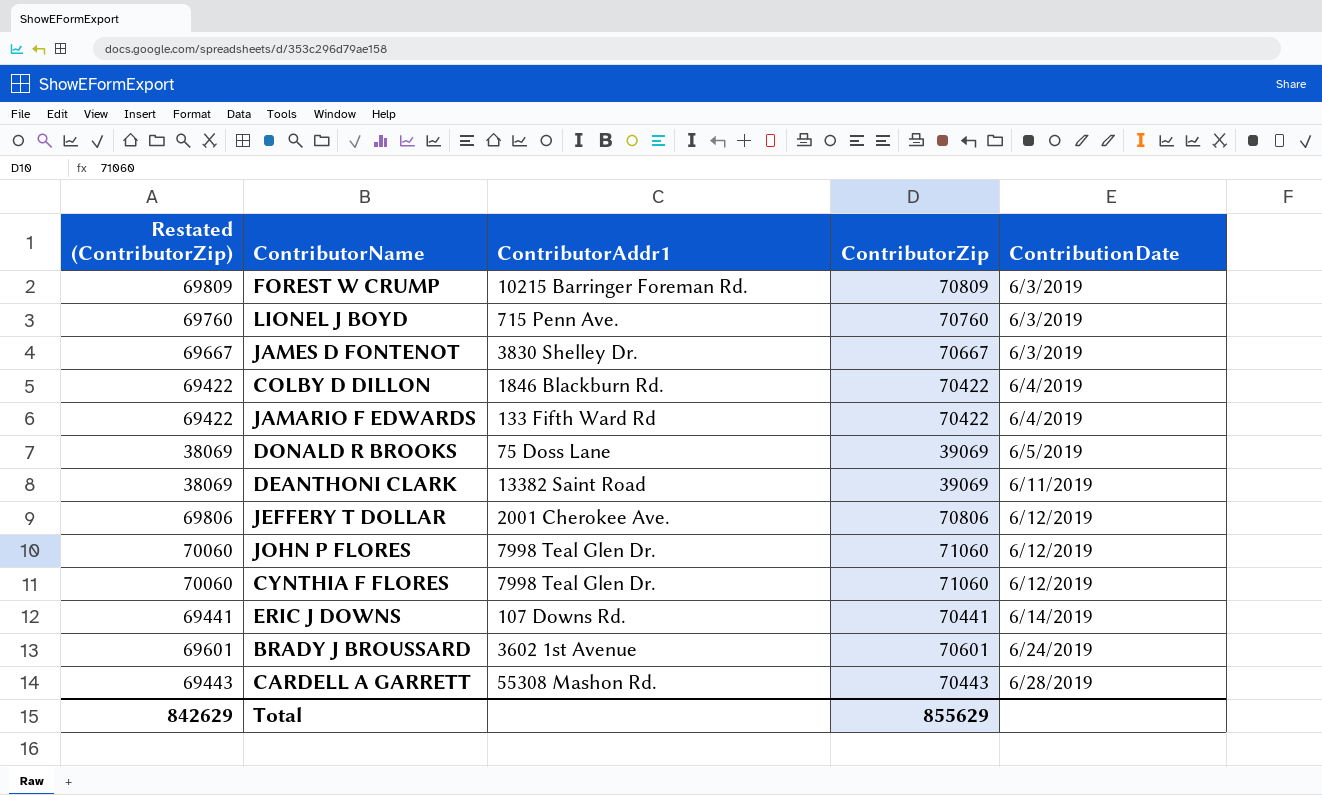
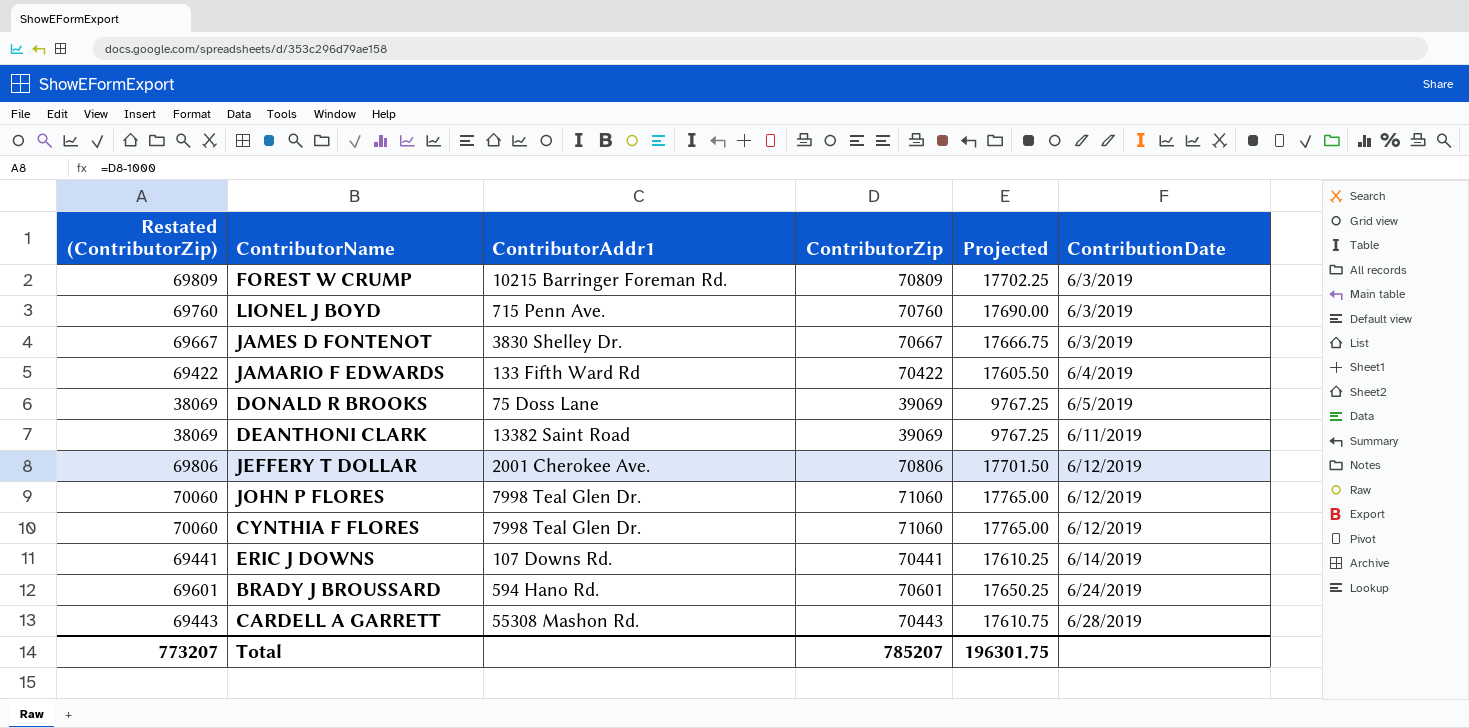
column Projected | formula: none -> [ContributorZip] * 0.25
row COLBY D DILLON: 69422 | 1846 Blackburn Rd. | 70422 | 6/4/2019 -> none
BRADY J BROUSSARD | ContributorAddr1: 3602 1st Avenue -> 594 Hano Rd.
Total | Restated (ContributorZip): 842629 -> 773207
Total | ContributorZip: 855629 -> 785207

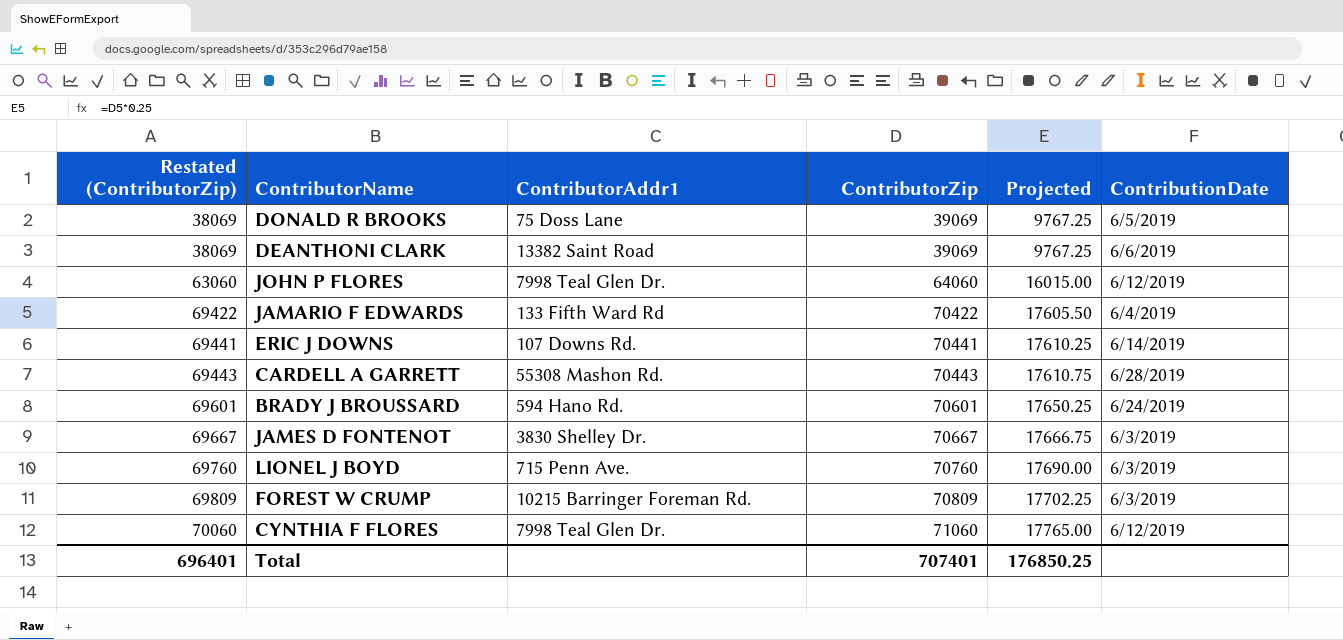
row order: ContributionDate ascending -> Restated (ContributorZip) ascending
row JEFFERY T DOLLAR: 69806 | 2001 Cherokee Ave. | 70806 | 17701.50 | 6/12/2019 -> none
DEANTHONI CLARK | ContributionDate: 6/11/2019 -> 6/6/2019
JOHN P FLORES | Restated (ContributorZip): 70060 -> 63060
JOHN P FLORES | ContributorZip: 71060 -> 64060
JOHN P FLORES | Projected: 17765.00 -> 16015.00
Total | Restated (ContributorZip): 773207 -> 696401
Total | ContributorZip: 785207 -> 707401
Total | Projected: 196301.75 -> 176850.25

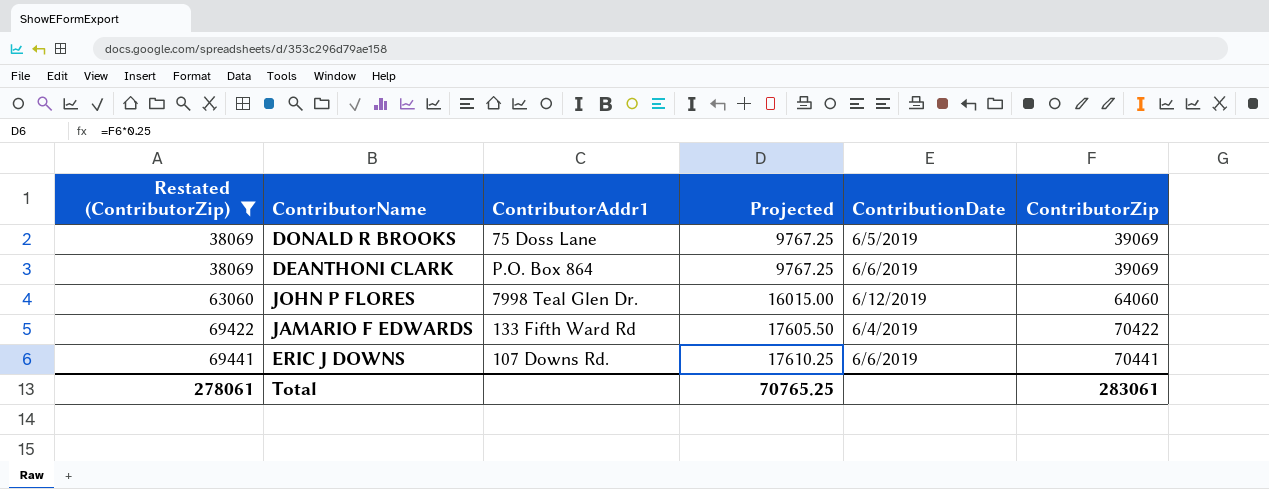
filter: none -> Restated (ContributorZip) <= 69441
column ContributorZip | position: 4 -> 6
DEANTHONI CLARK | ContributorAddr1: 13382 Saint Road -> P.O. Box 864
ERIC J DOWNS | ContributionDate: 6/14/2019 -> 6/6/2019
Total | Restated (ContributorZip): 696401 -> 278061
Total | Projected: 176850.25 -> 70765.25
Total | ContributorZip: 707401 -> 283061

